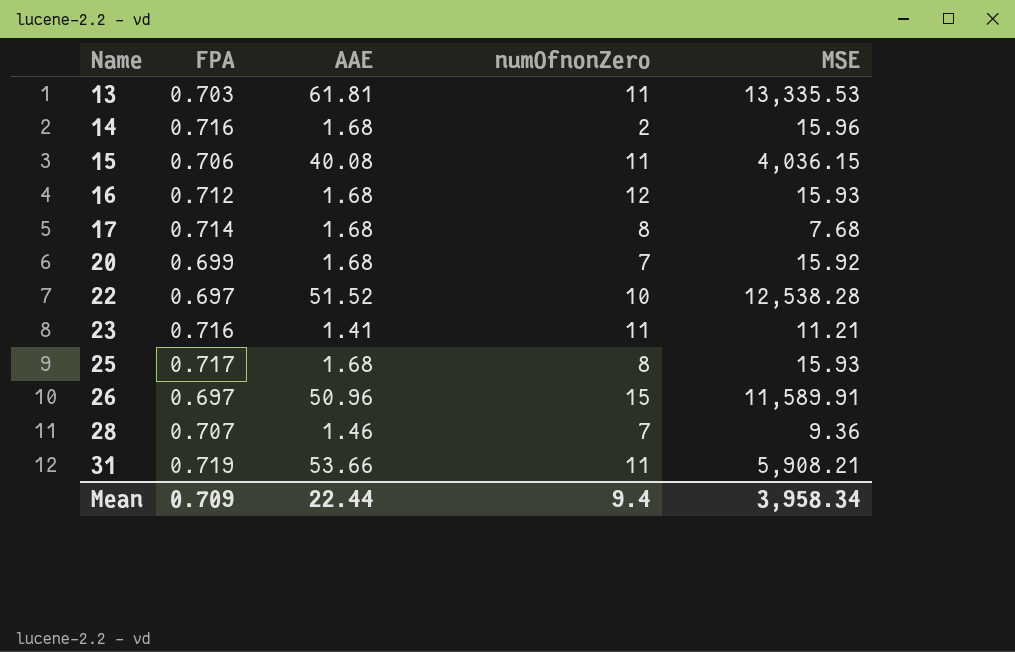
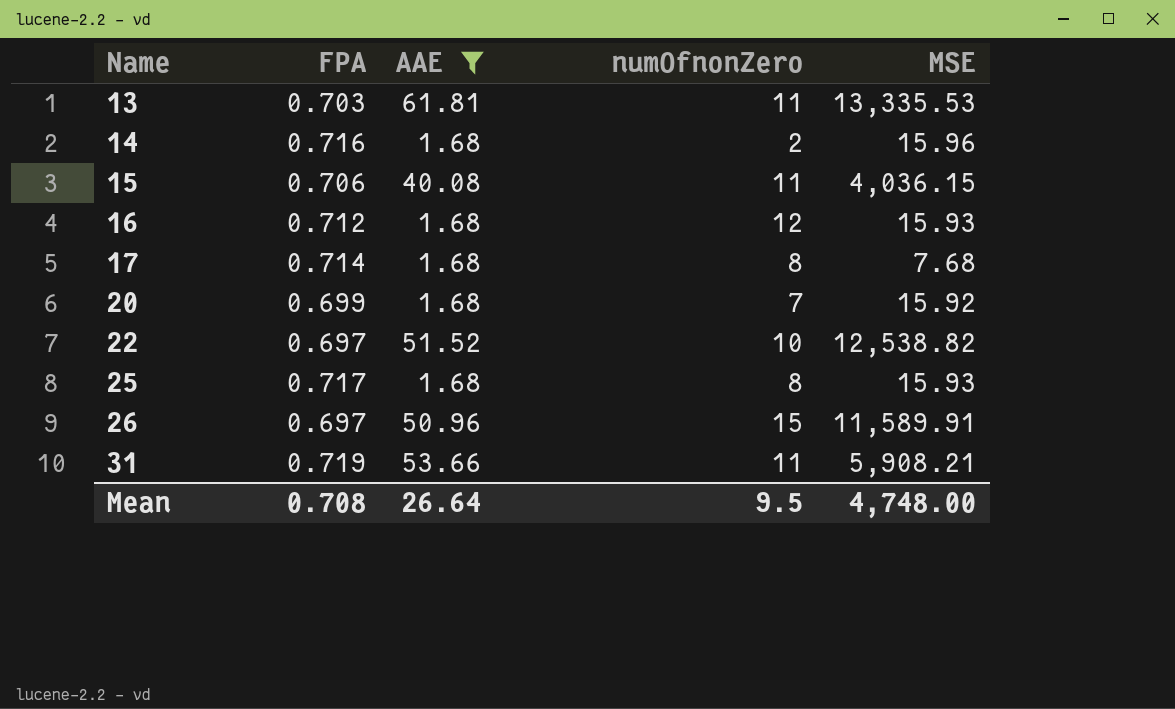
filter: none -> AAE >= 1.68
22 | MSE: 12,538.28 -> 12,538.82
Mean | FPA: 0.709 -> 0.708
Mean | AAE: 22.44 -> 26.64
Mean | numOfnonZero: 9.4 -> 9.5
Mean | MSE: 3,958.34 -> 4,748.00

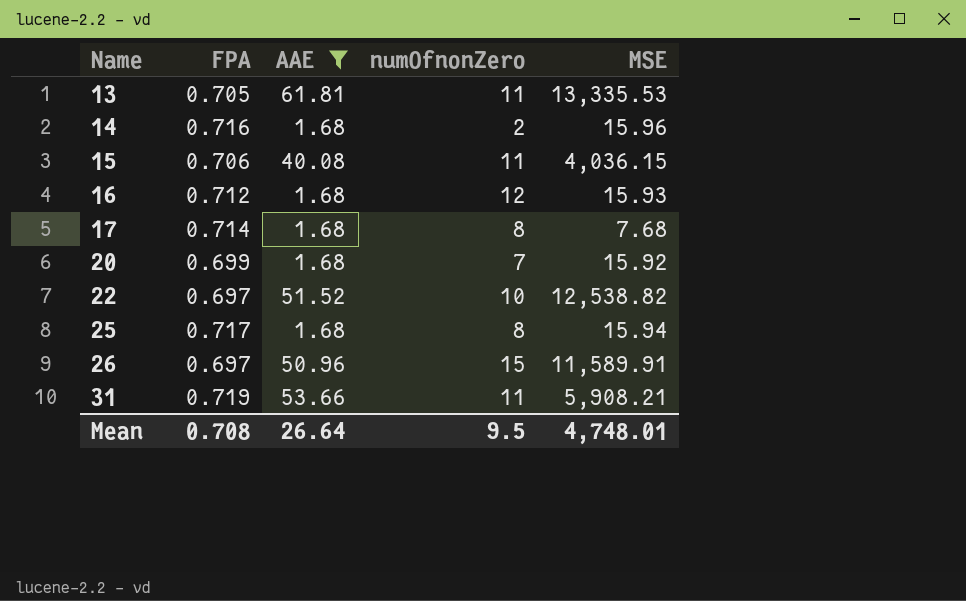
13 | FPA: 0.703 -> 0.705
25 | MSE: 15.93 -> 15.94
Mean | MSE: 4,748.00 -> 4,748.01

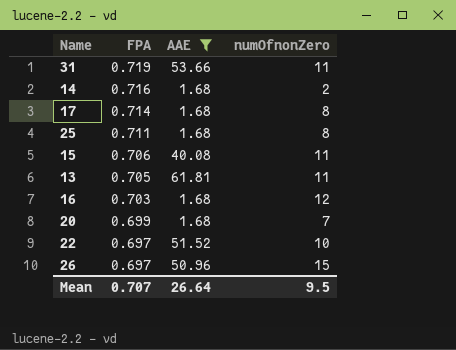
row order: Name ascending -> FPA descending
column MSE | position: 5 -> none
25 | FPA: 0.717 -> 0.711
16 | FPA: 0.712 -> 0.703
Mean | FPA: 0.708 -> 0.707

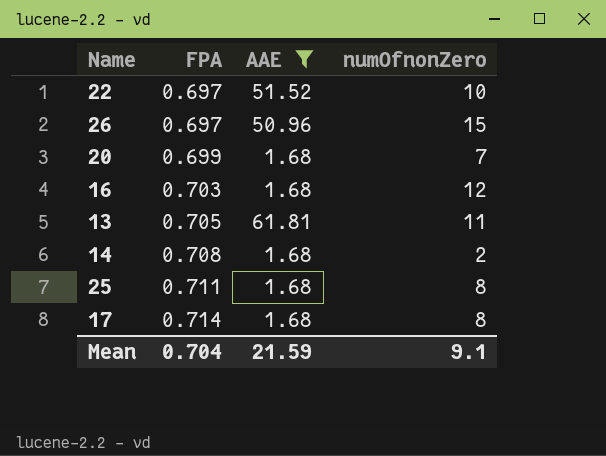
row order: FPA descending -> FPA ascending
row 31: 0.719 | 53.66 | 11 -> none
row 15: 0.706 | 40.08 | 11 -> none
14 | FPA: 0.716 -> 0.708
Mean | FPA: 0.707 -> 0.704
Mean | AAE: 26.64 -> 21.59
Mean | numOfnonZero: 9.5 -> 9.1

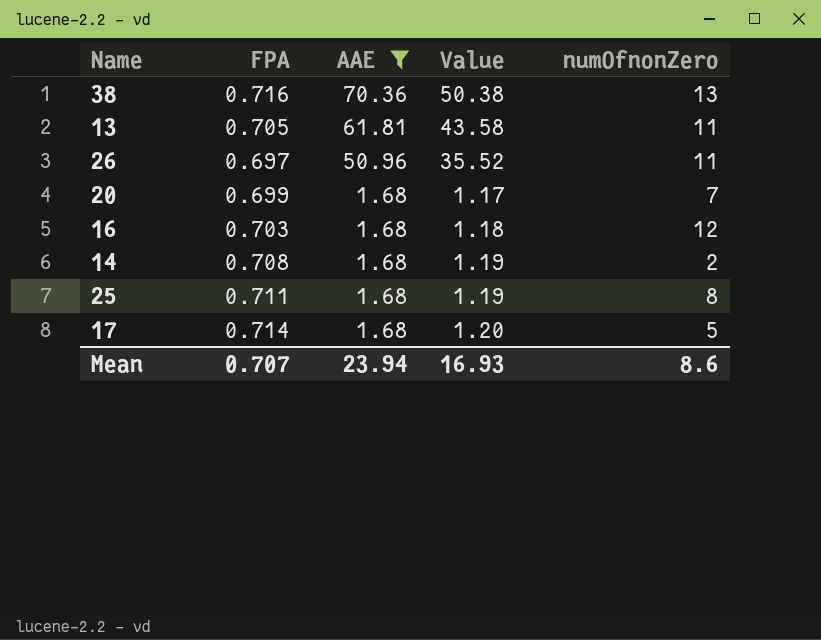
row order: FPA ascending -> AAE descending
column Value | formula: none -> [FPA] * [AAE]
row 22: 0.697 | 51.52 | 10 -> none
row 38: none -> 0.716 | 70.36 | 50.38 | 13
26 | numOfnonZero: 15 -> 11
17 | numOfnonZero: 8 -> 5
Mean | FPA: 0.704 -> 0.707
Mean | AAE: 21.59 -> 23.94
Mean | numOfnonZero: 9.1 -> 8.6

